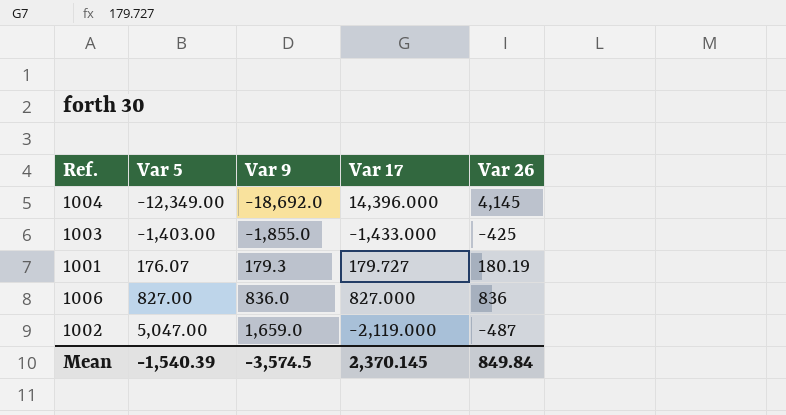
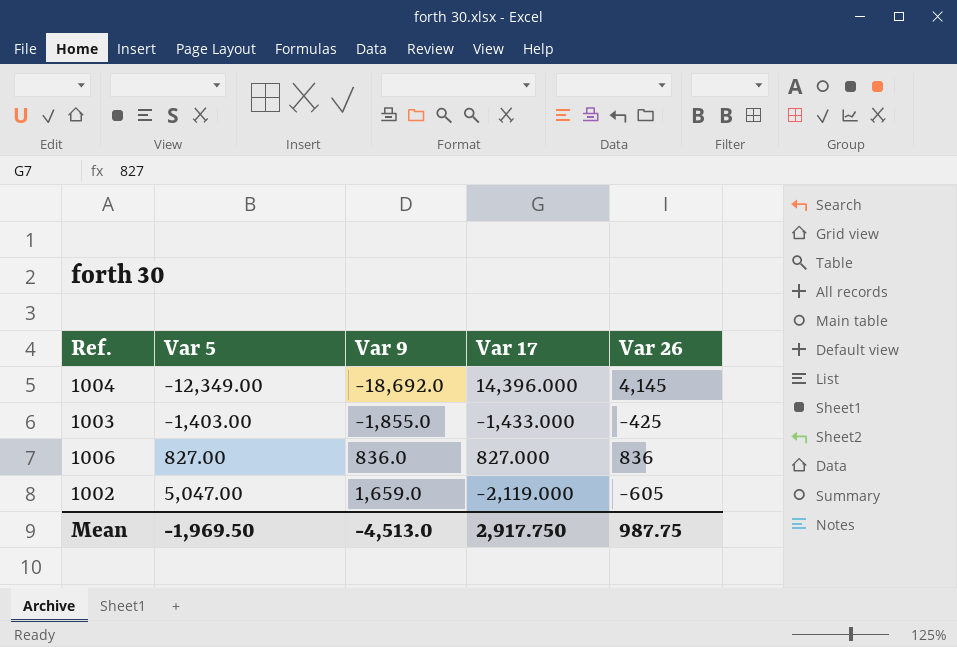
row 1001: 176.07 | 179.3 | 179.727 | 180.19 -> none
1002 | Var 26: -487 -> -605
Mean | Var 5: -1,540.39 -> -1,969.50
Mean | Var 9: -3,574.5 -> -4,513.0
Mean | Var 17: 2,370.145 -> 2,917.750
Mean | Var 26: 849.84 -> 987.75

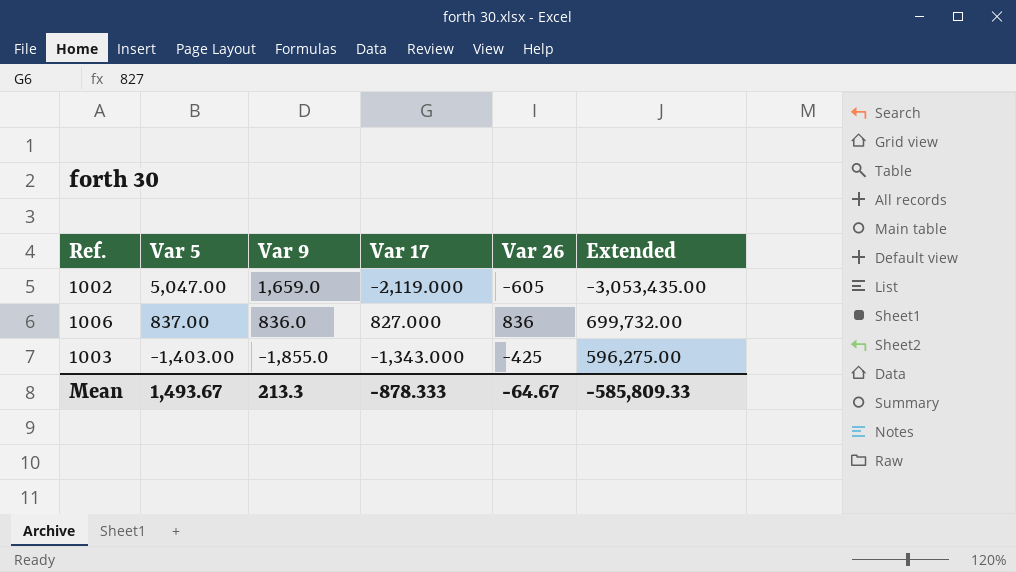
row order: Var 5 ascending -> Var 5 descending
column Extended | formula: none -> [Var 5] * [Var 26]
row 1004: -12,349.00 | -18,692.0 | 14,396.000 | 4,145 -> none
1006 | Var 5: 827.00 -> 837.00
1003 | Var 17: -1,433.000 -> -1,343.000
Mean | Var 5: -1,969.50 -> 1,493.67
Mean | Var 9: -4,513.0 -> 213.3
Mean | Var 17: 2,917.750 -> -878.333
Mean | Var 26: 987.75 -> -64.67

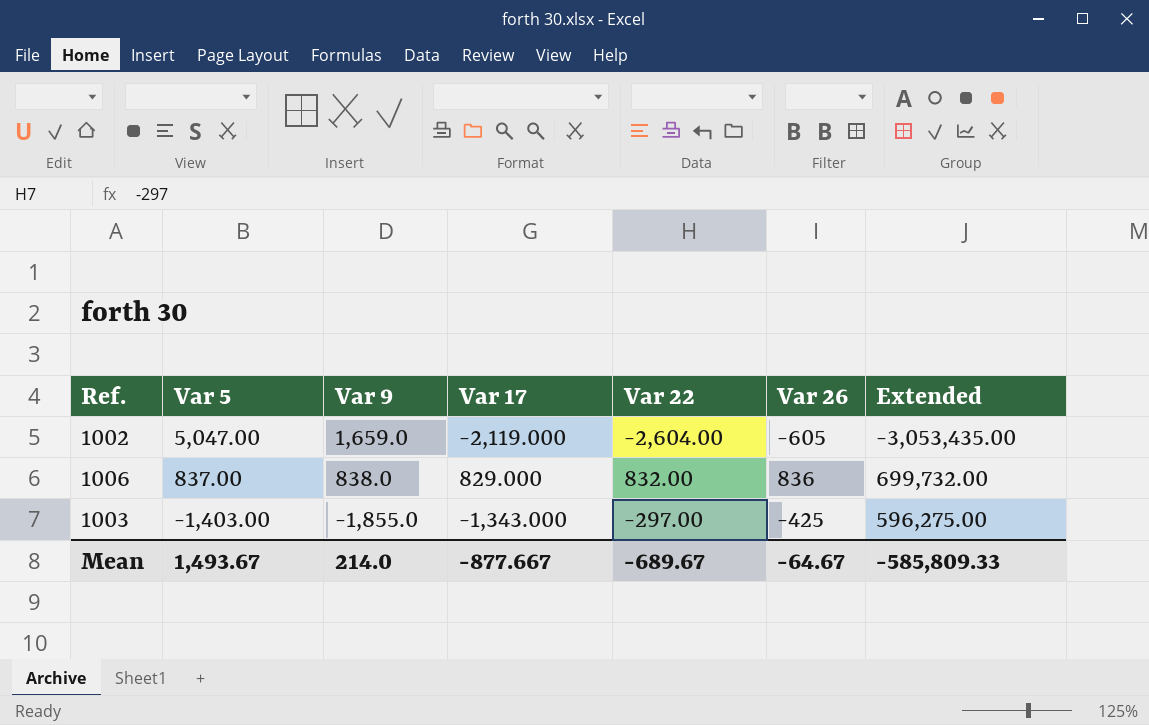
column Var 22 | position: none -> 5
1006 | Var 9: 836.0 -> 838.0
1006 | Var 17: 827.000 -> 829.000
Mean | Var 9: 213.3 -> 214.0
Mean | Var 17: -878.333 -> -877.667

